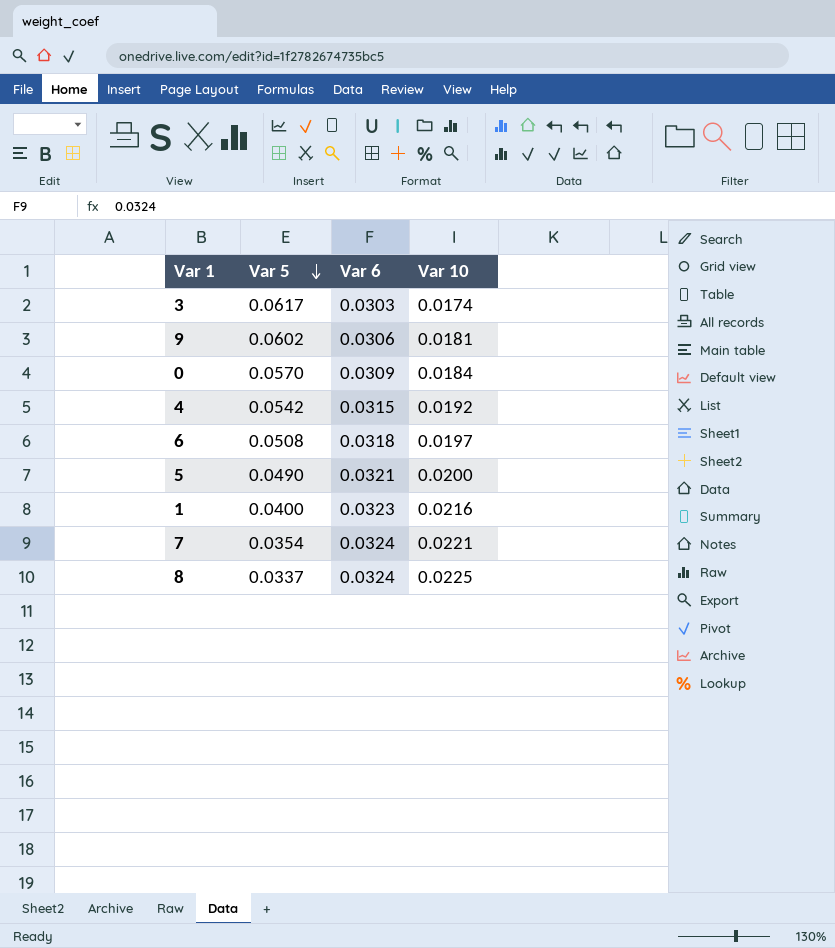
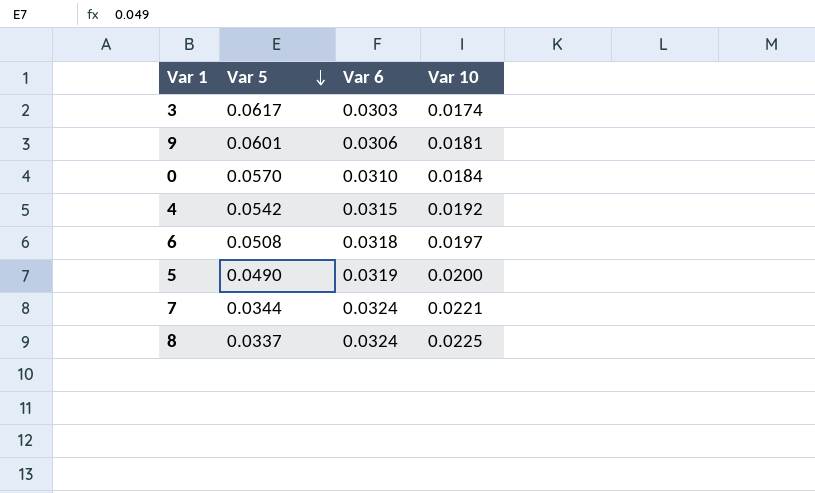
row 1: 0.0400 | 0.0323 | 0.0216 -> none
9 | Var 5: 0.0602 -> 0.0601
0 | Var 6: 0.0309 -> 0.0310
5 | Var 6: 0.0321 -> 0.0319
7 | Var 5: 0.0354 -> 0.0344

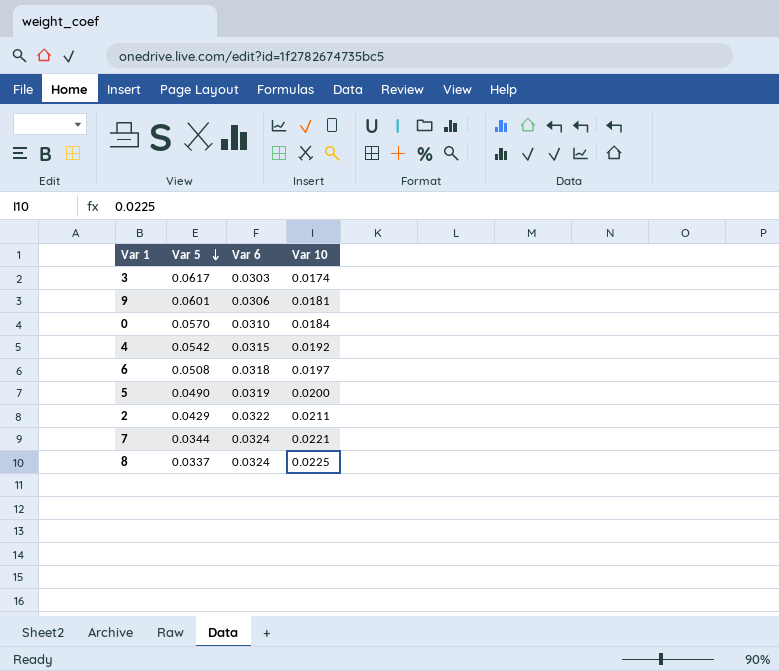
row 2: none -> 0.0429 | 0.0322 | 0.0211

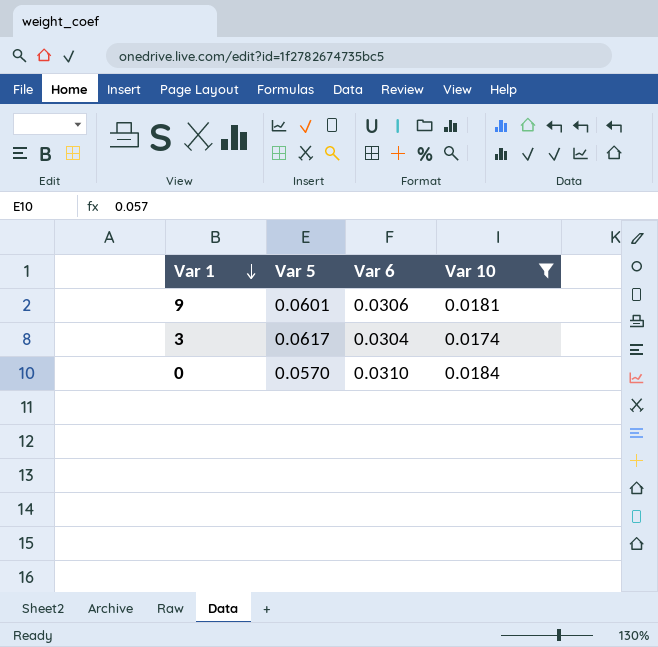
filter: none -> Var 10 <= 0.0184
row order: Var 5 descending -> Var 1 descending
3 | Var 6: 0.0303 -> 0.0304

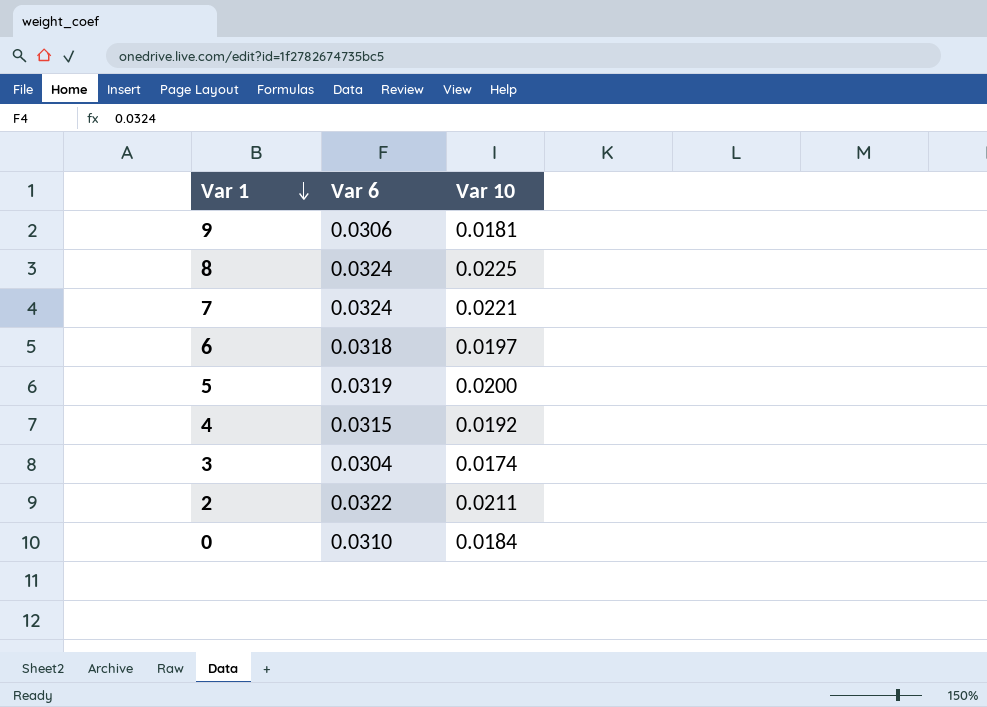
filter: Var 10 <= 0.0184 -> none
column Var 5 | position: 2 -> none

